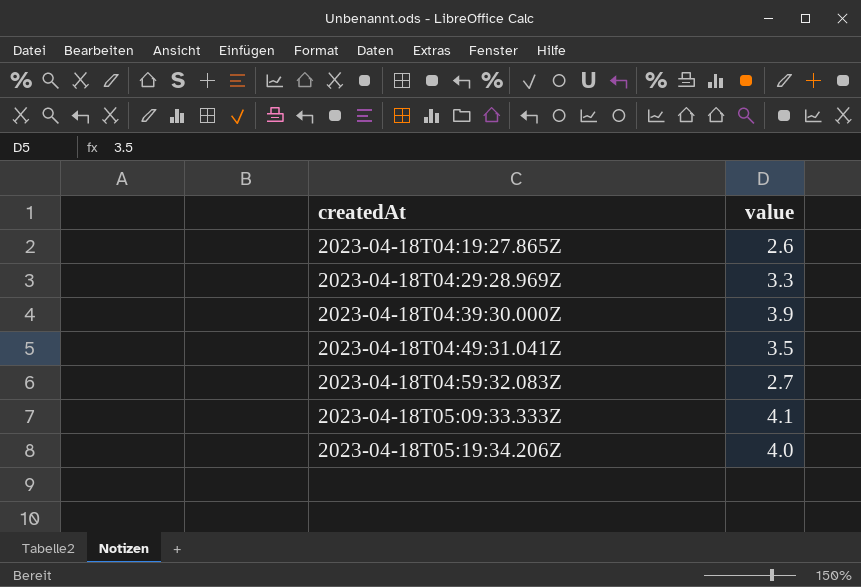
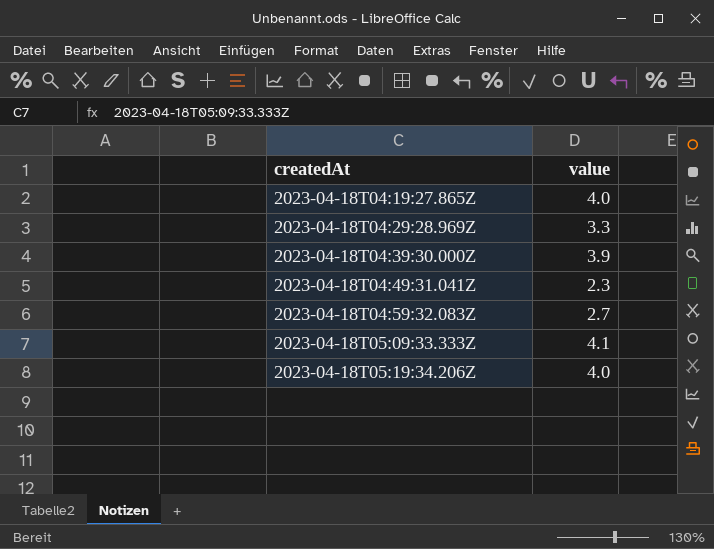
2023-04-18T04:19:27.865Z | value: 2.6 -> 4.0
2023-04-18T04:49:31.041Z | value: 3.5 -> 2.3

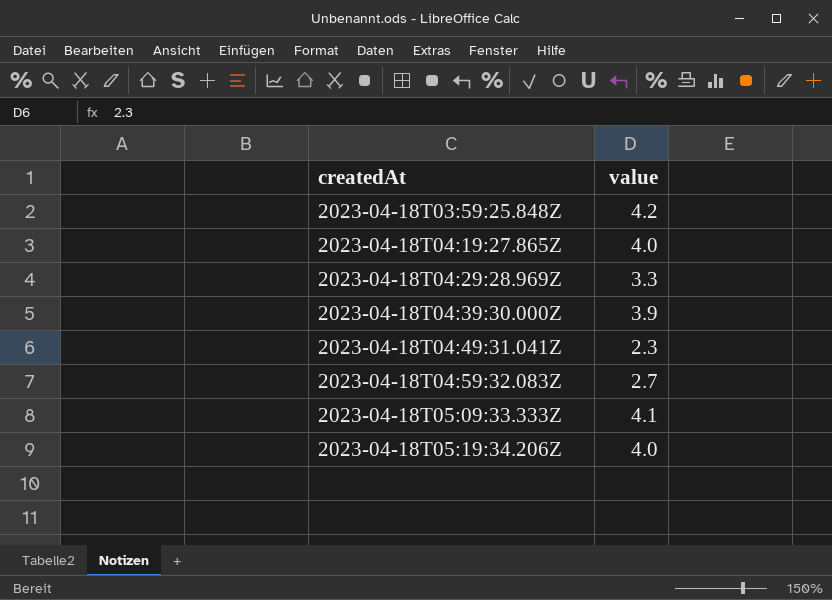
row 2023-04-18T03:59:25.848Z: none -> 4.2

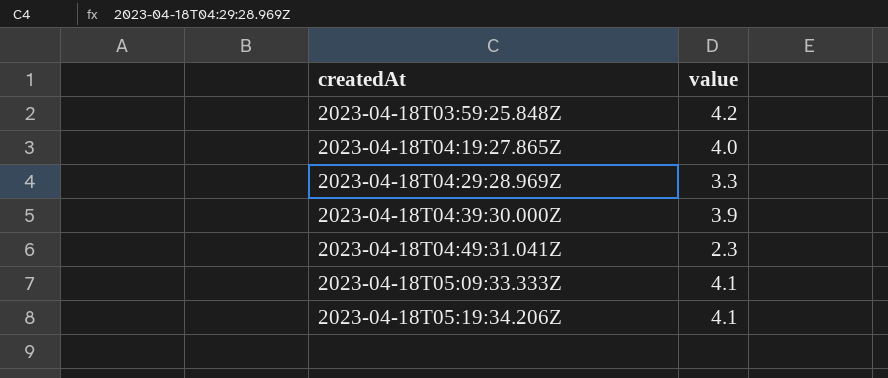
row 2023-04-18T04:59:32.083Z: 2.7 -> none
2023-04-18T05:19:34.206Z | value: 4.0 -> 4.1

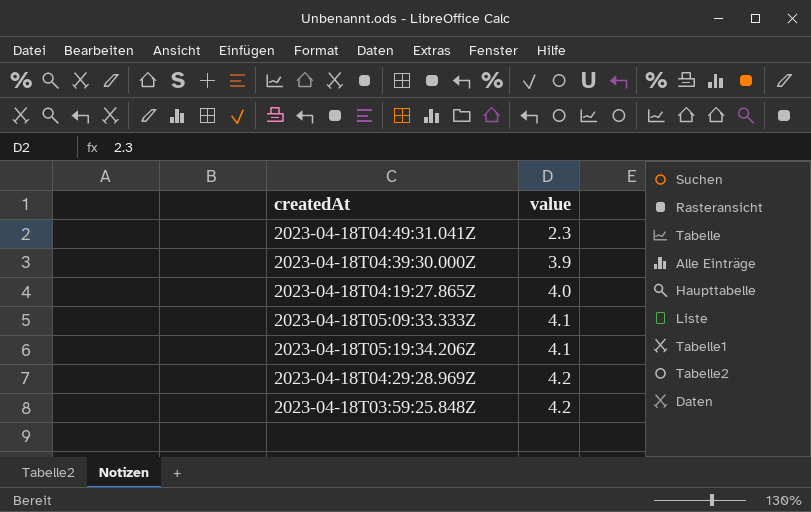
row order: createdAt ascending -> value ascending
2023-04-18T04:29:28.969Z | value: 3.3 -> 4.2

